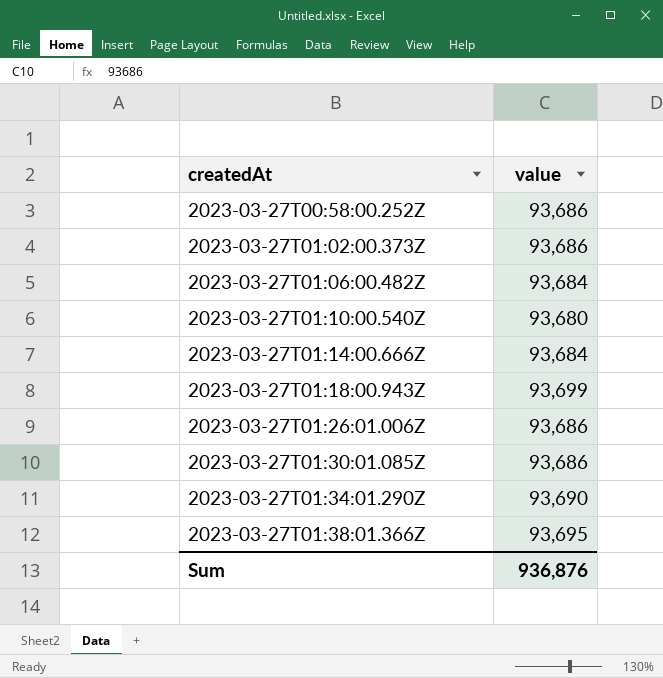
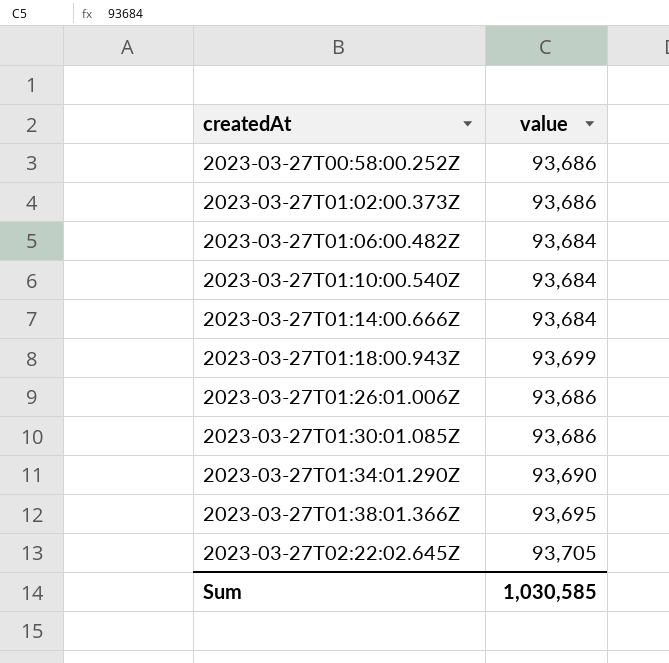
2023-03-27T01:10:00.540Z | value: 93,680 -> 93,684
row 2023-03-27T02:22:02.645Z: none -> 93,705
Sum | value: 936,876 -> 1,030,585

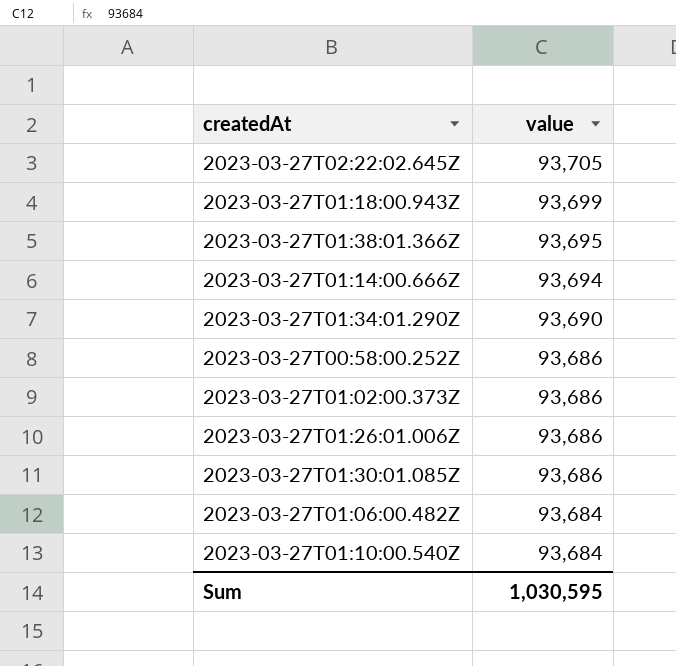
row order: createdAt ascending -> value descending
2023-03-27T01:14:00.666Z | value: 93,684 -> 93,694
Sum | value: 1,030,585 -> 1,030,595

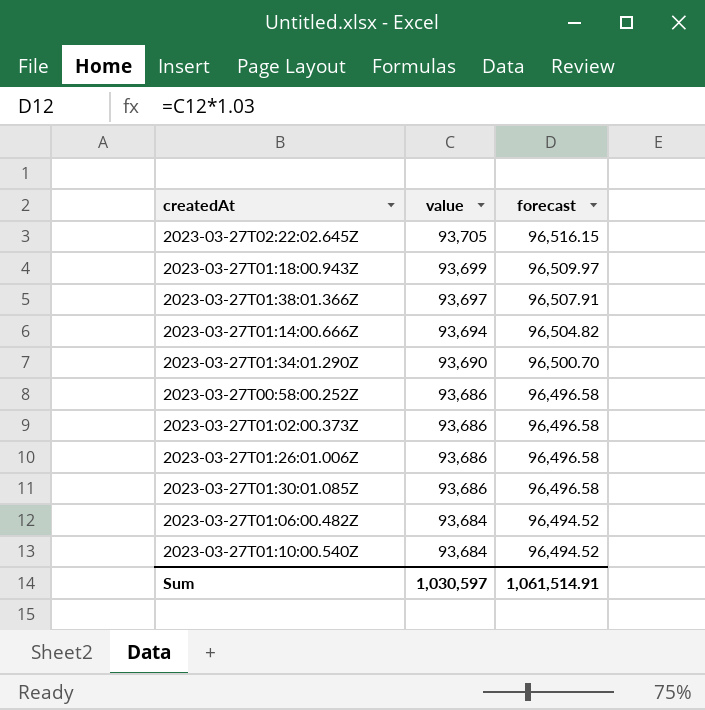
column forecast | formula: none -> [value] * 1.03
2023-03-27T01:38:01.366Z | value: 93,695 -> 93,697
Sum | value: 1,030,595 -> 1,030,597

